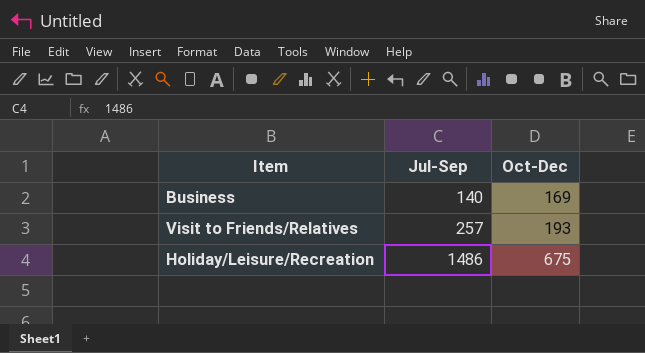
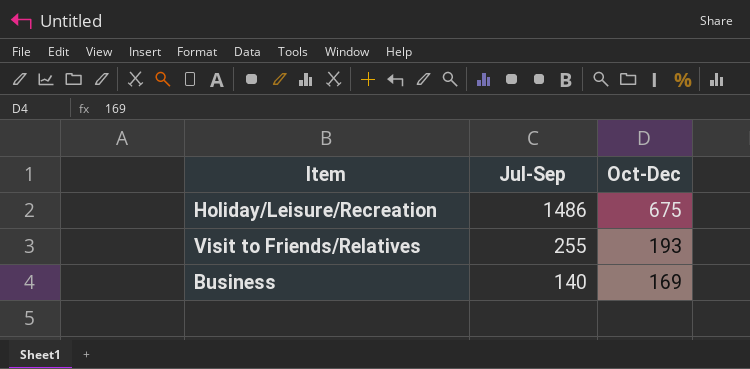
row order: Jul-Sep ascending -> Jul-Sep descending
Visit to Friends/Relatives | Jul-Sep: 257 -> 255

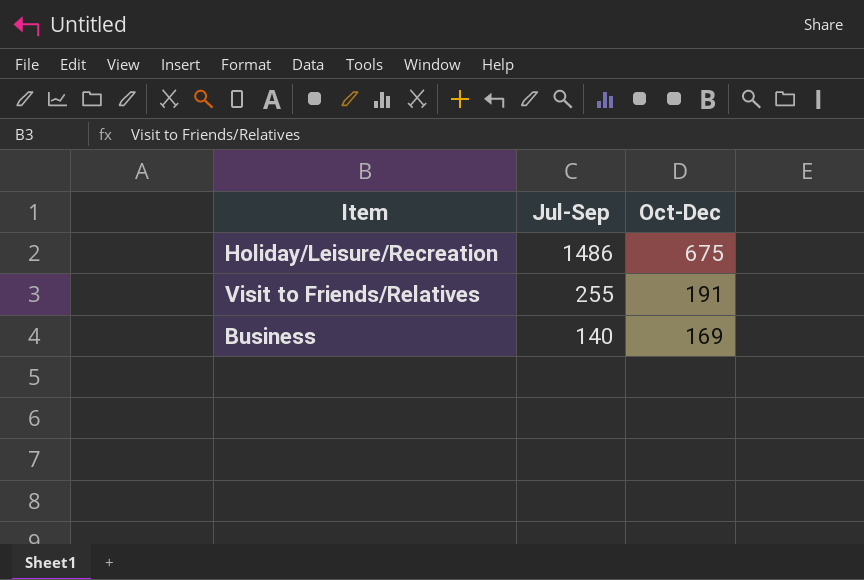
Visit to Friends/Relatives | Oct-Dec: 193 -> 191

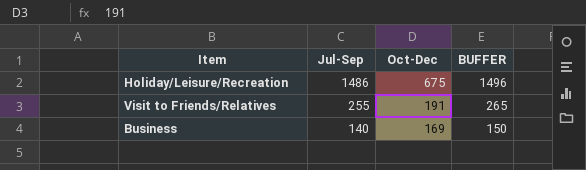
column BUFFER | formula: none -> [Jul-Sep] + 10

